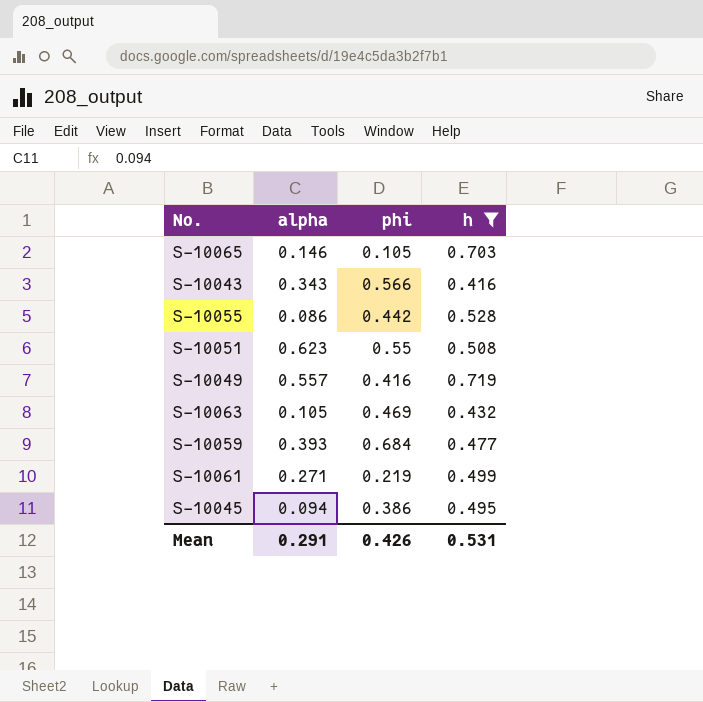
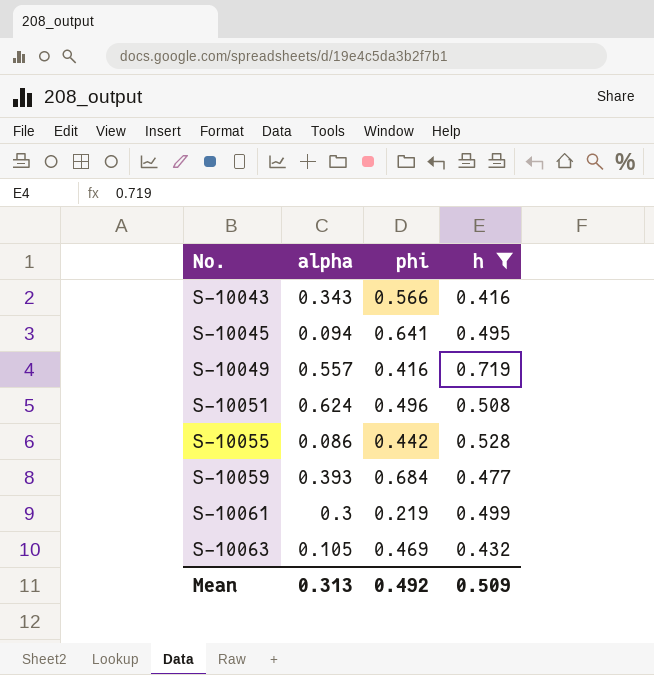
row order: none -> No. ascending
row S-10065: 0.146 | 0.105 | 0.703 -> none
S-10045 | phi: 0.386 -> 0.641
S-10051 | alpha: 0.623 -> 0.624
S-10051 | phi: 0.55 -> 0.496
S-10061 | alpha: 0.271 -> 0.3
Mean | alpha: 0.291 -> 0.313
Mean | phi: 0.426 -> 0.492
Mean | h: 0.531 -> 0.509

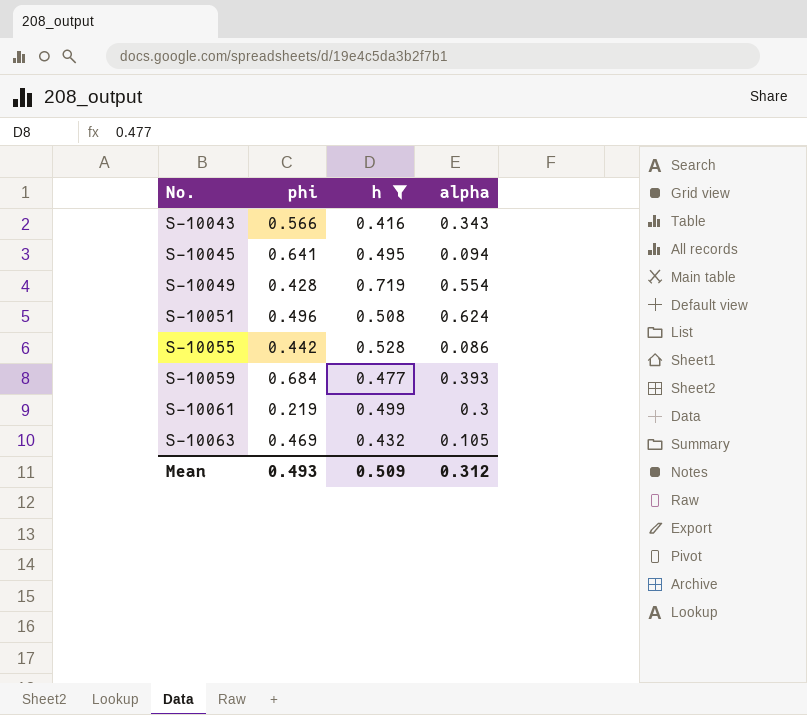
column alpha | position: 2 -> 4
S-10049 | phi: 0.416 -> 0.428
S-10049 | alpha: 0.557 -> 0.554
Mean | phi: 0.492 -> 0.493
Mean | alpha: 0.313 -> 0.312

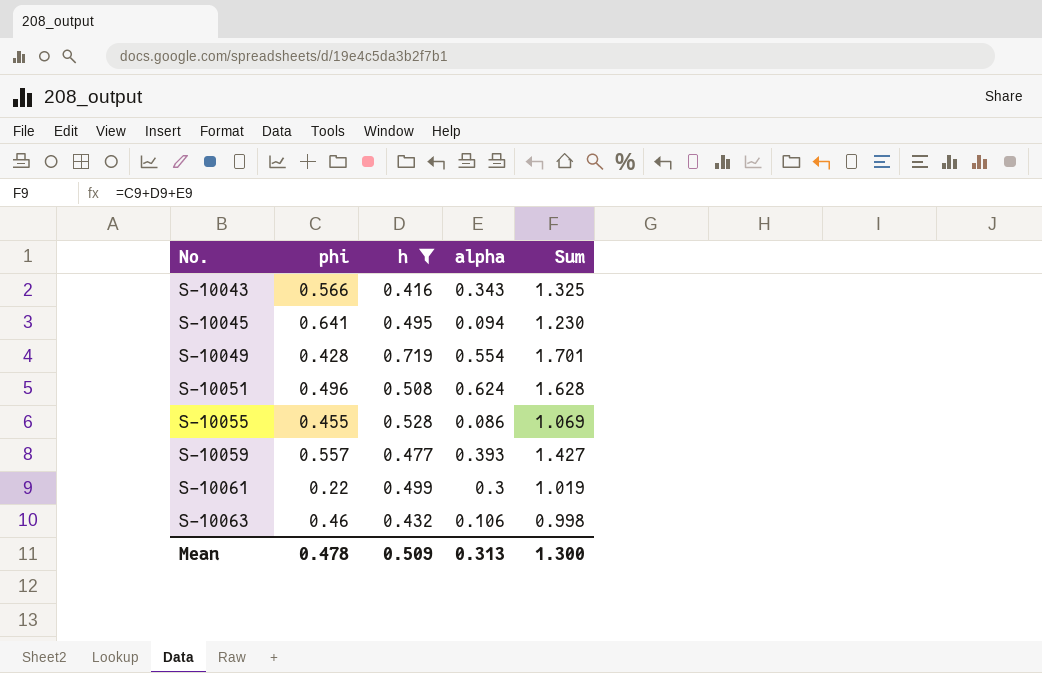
column Sum | formula: none -> [phi] + [h] + [alpha]
S-10055 | phi: 0.442 -> 0.455
S-10059 | phi: 0.684 -> 0.557
S-10061 | phi: 0.219 -> 0.22
S-10063 | phi: 0.469 -> 0.46
S-10063 | alpha: 0.105 -> 0.106
Mean | phi: 0.493 -> 0.478
Mean | alpha: 0.312 -> 0.313

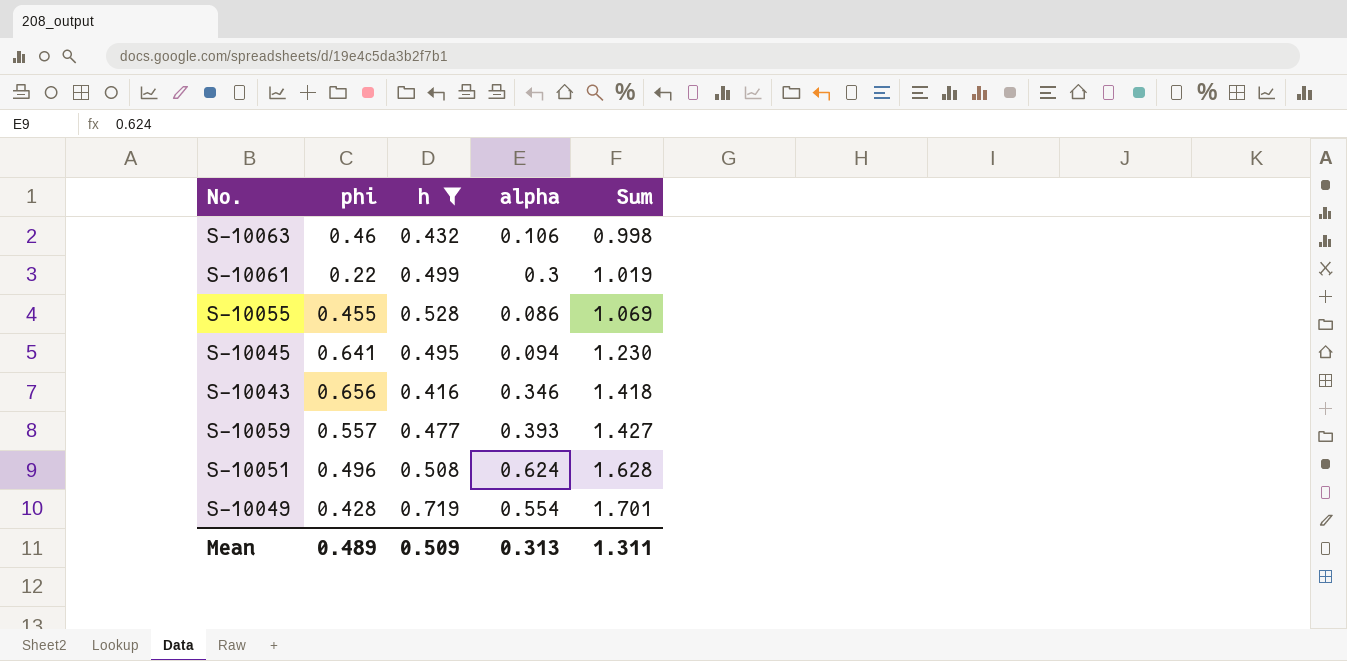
row order: No. ascending -> Sum ascending
S-10043 | phi: 0.566 -> 0.656
S-10043 | alpha: 0.343 -> 0.346
S-10043 | Sum: 1.325 -> 1.418
Mean | phi: 0.478 -> 0.489
Mean | Sum: 1.300 -> 1.311

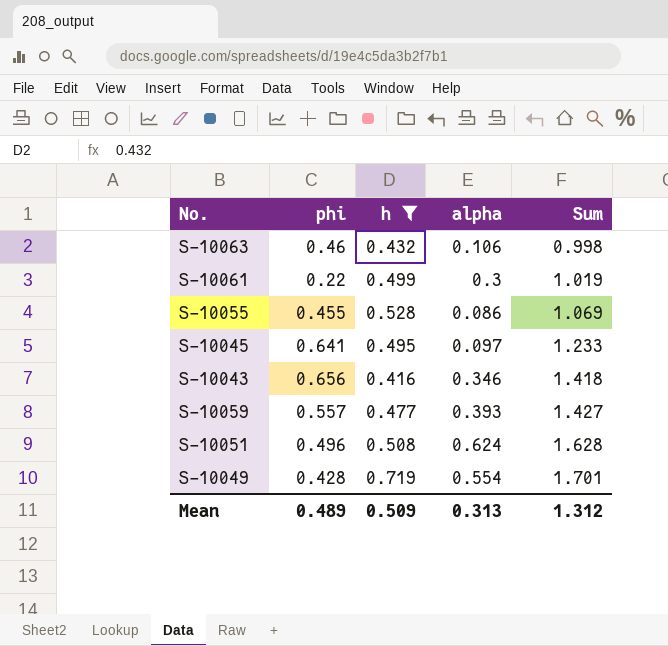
S-10045 | alpha: 0.094 -> 0.097
S-10045 | Sum: 1.230 -> 1.233
Mean | Sum: 1.311 -> 1.312

